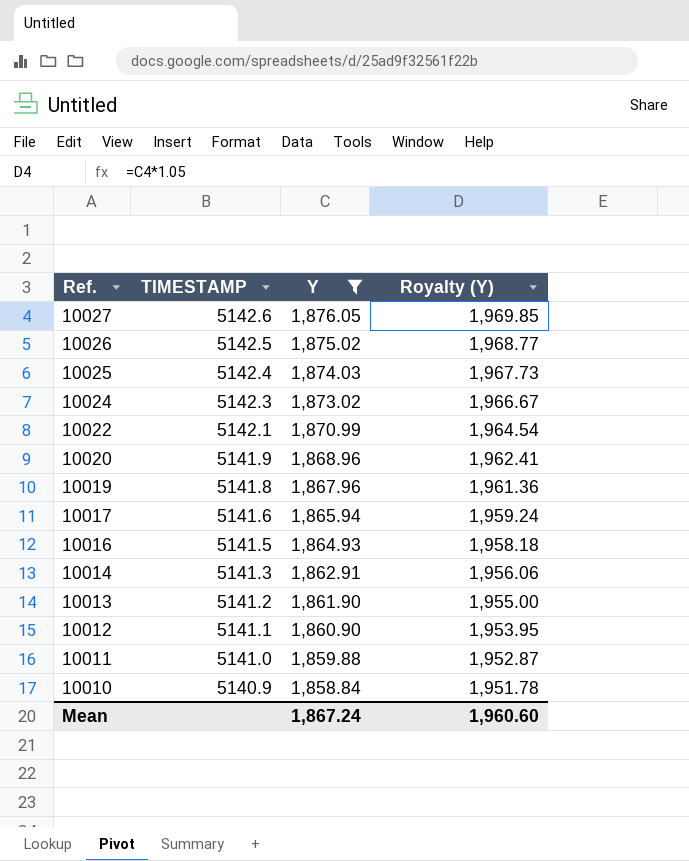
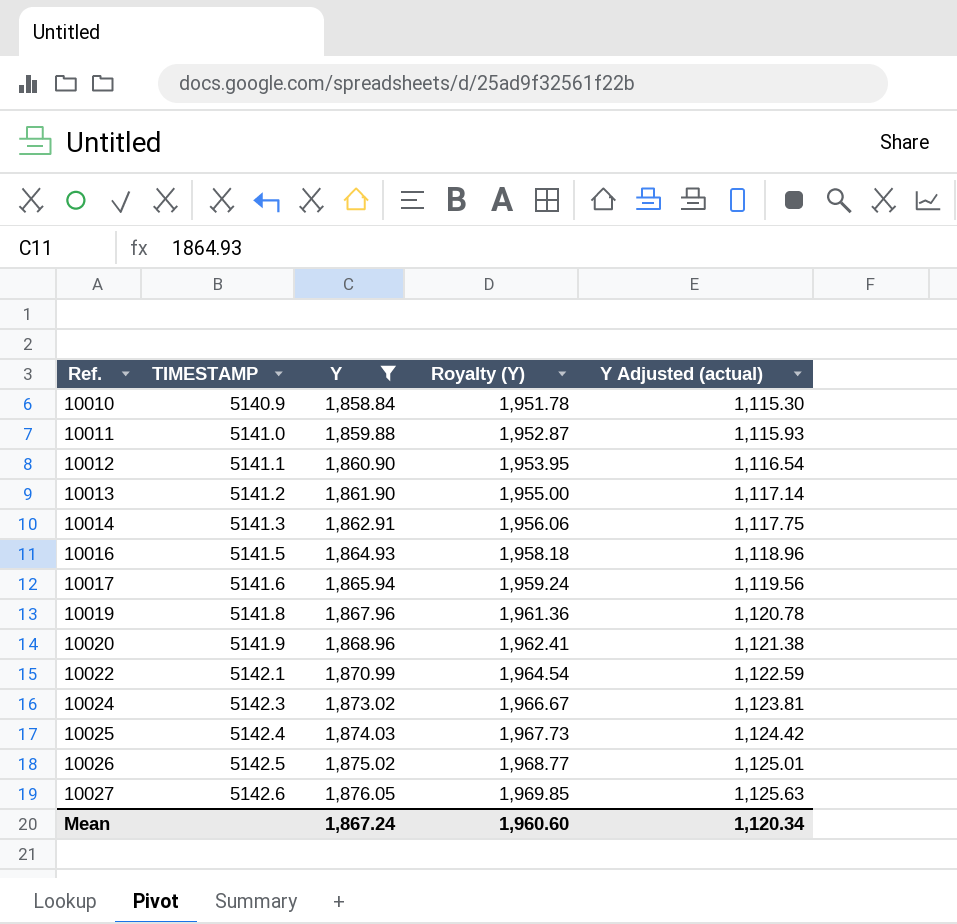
row order: Ref. descending -> Ref. ascending
column Y Adjusted (actual) | formula: none -> [Y] * 0.6

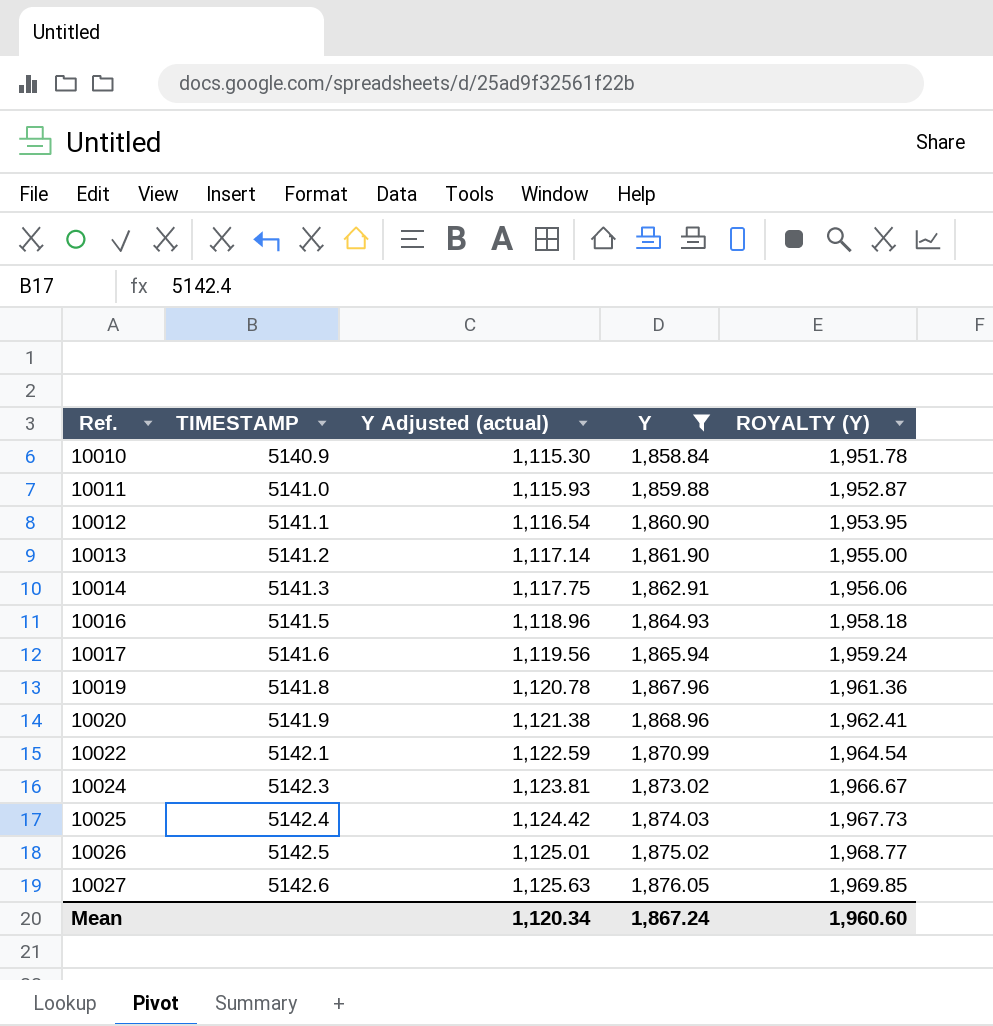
column Y Adjusted (actual) | position: 5 -> 3
column name: Royalty (Y) -> ROYALTY (Y)

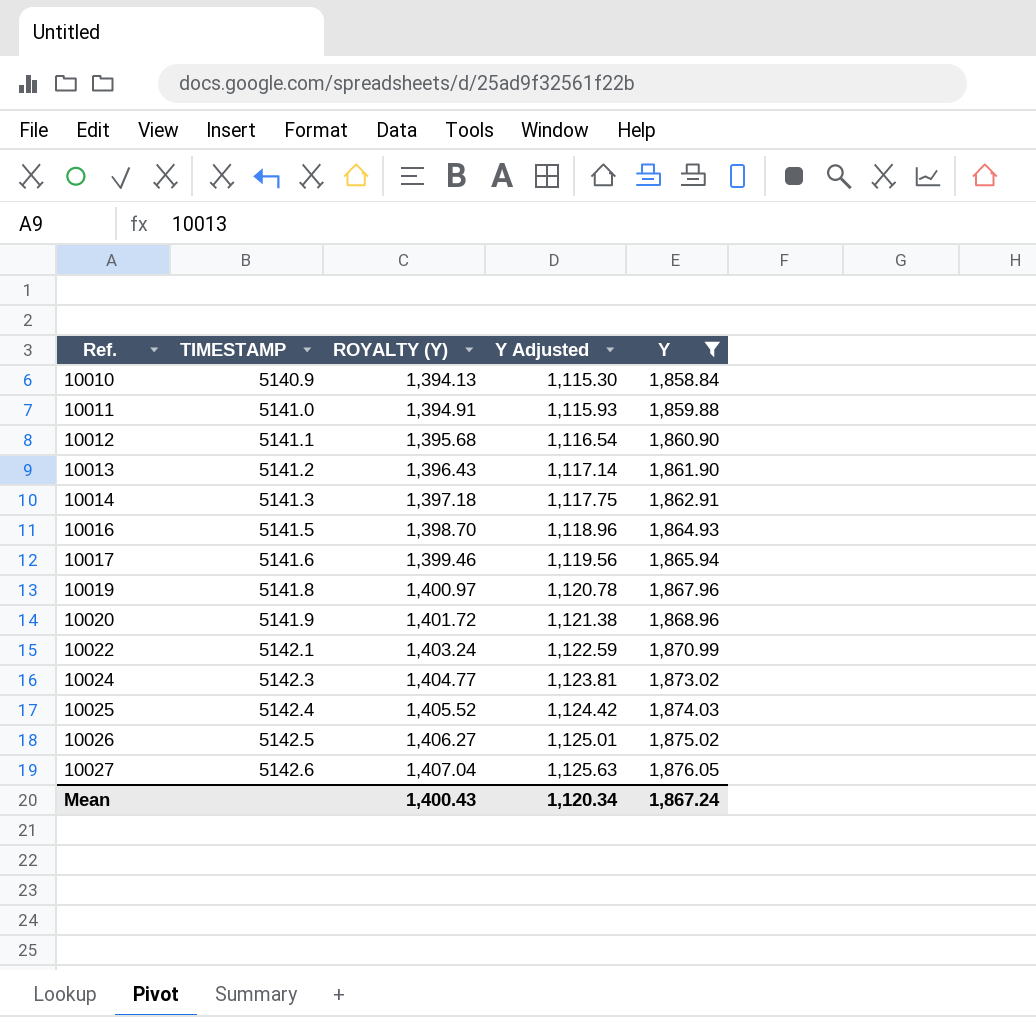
column ROYALTY (Y) | formula: [Y] * 1.05 -> [Y] * 0.75
column ROYALTY (Y) | position: 5 -> 3
column name: Y Adjusted (actual) -> Y Adjusted
Mean | ROYALTY (Y): 1,960.60 -> 1,400.43

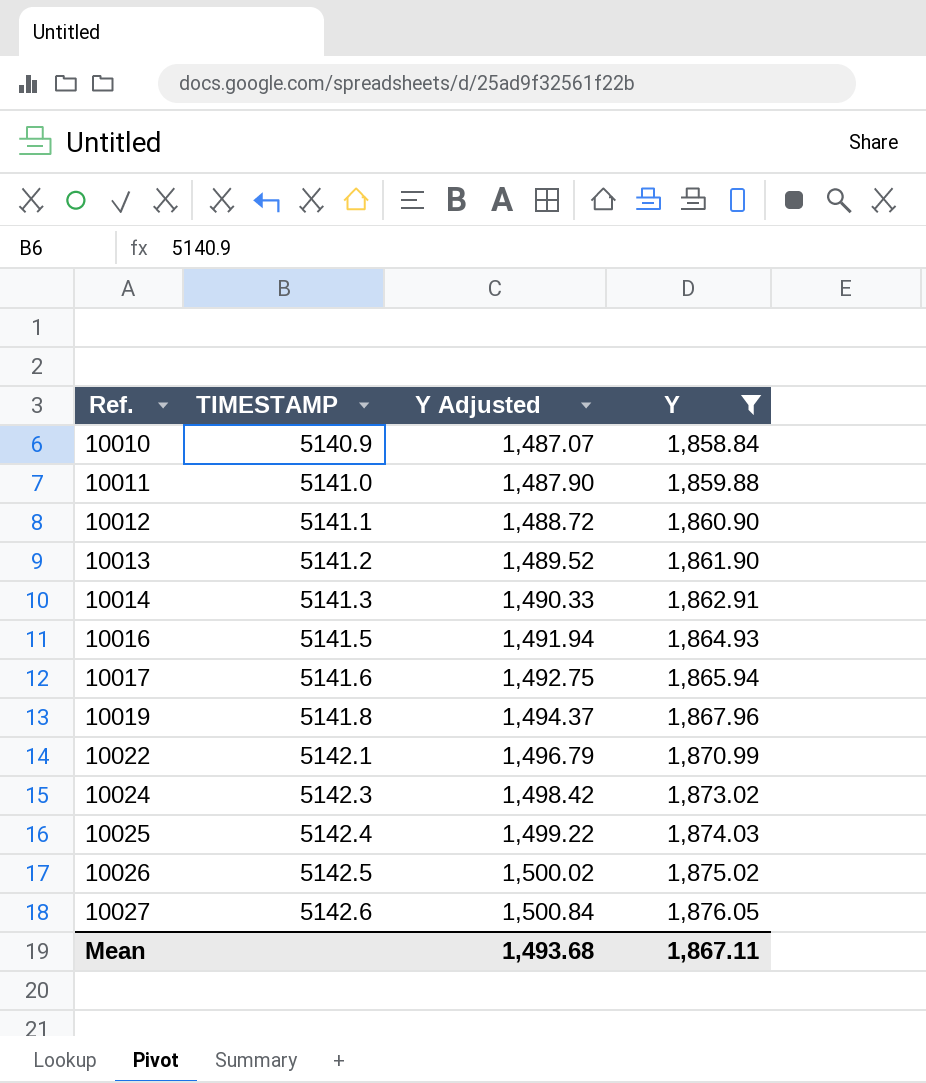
column ROYALTY (Y) | formula: [Y] * 0.75 -> none
column Y Adjusted | formula: [Y] * 0.6 -> [Y] * 0.8
row 10020: 5141.9 | 1,401.72 | 1,121.38 | 1,868.96 -> none
Mean | Y Adjusted: 1,120.34 -> 1,493.68
Mean | Y: 1,867.24 -> 1,867.11

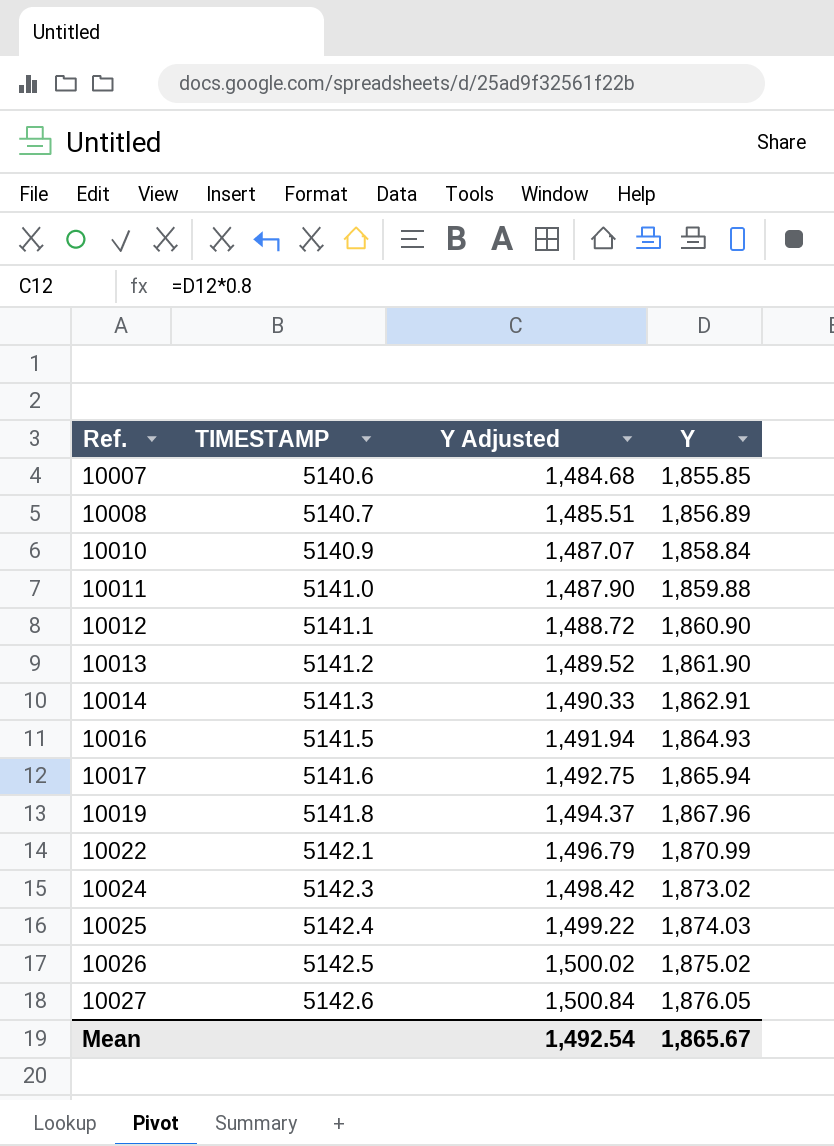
filter: Y >= 1,858.84 -> none
Mean | Y Adjusted: 1,493.68 -> 1,492.54
Mean | Y: 1,867.11 -> 1,865.67

